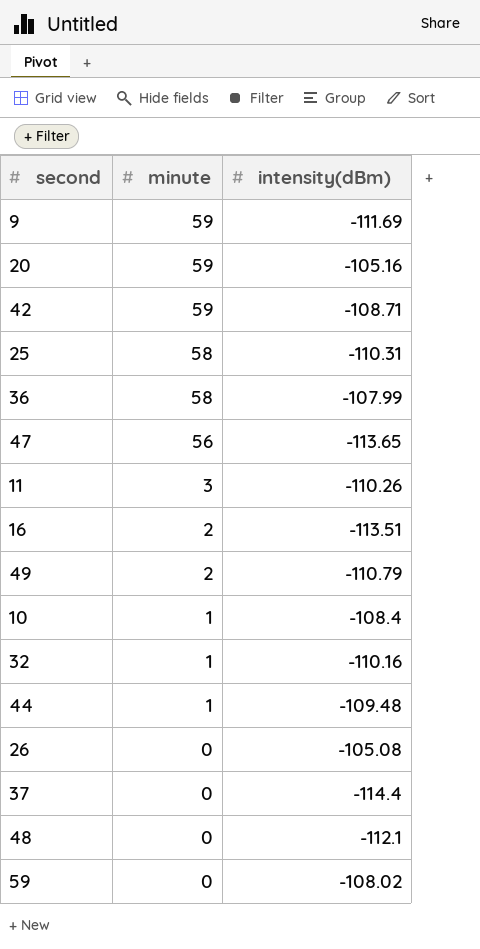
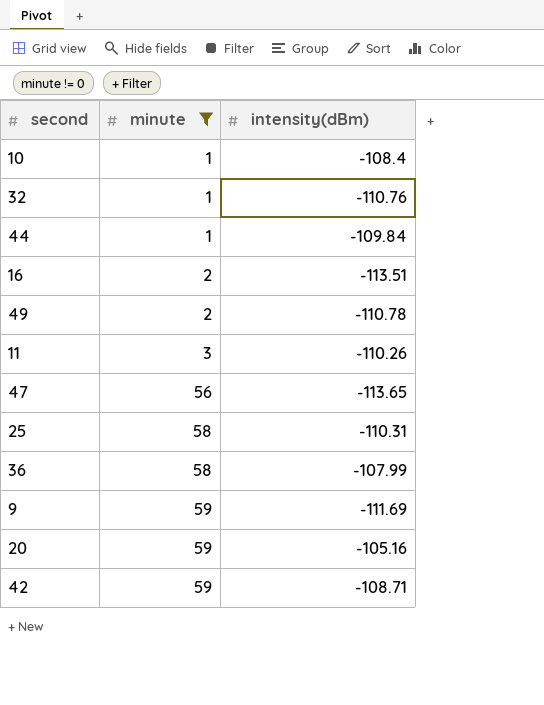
filter: none -> minute != 0
row order: minute descending -> minute ascending
32 | intensity(dBm): -110.16 -> -110.76
44 | intensity(dBm): -109.48 -> -109.84
49 | intensity(dBm): -110.79 -> -110.78

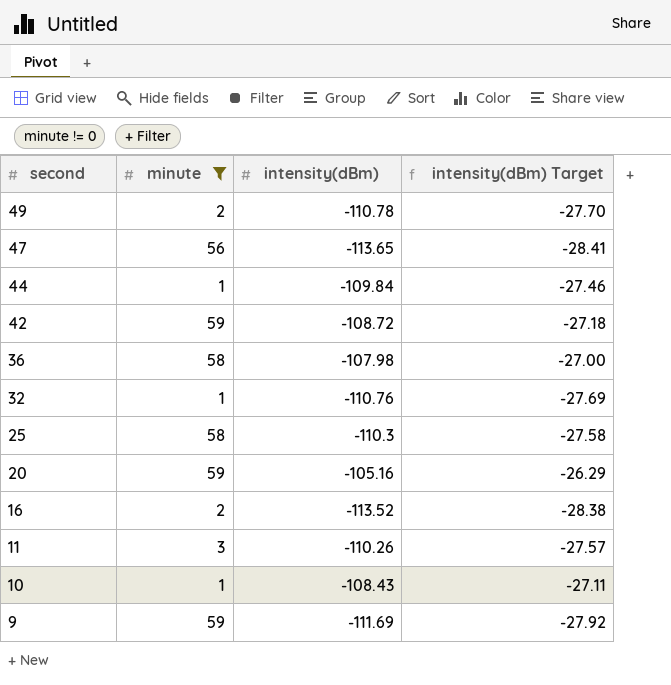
row order: minute ascending -> second descending
column intensity(dBm) Target | formula: none -> [intensity(dBm)] * 0.25
42 | intensity(dBm): -108.71 -> -108.72
36 | intensity(dBm): -107.99 -> -107.98
25 | intensity(dBm): -110.31 -> -110.3
16 | intensity(dBm): -113.51 -> -113.52
10 | intensity(dBm): -108.4 -> -108.43

